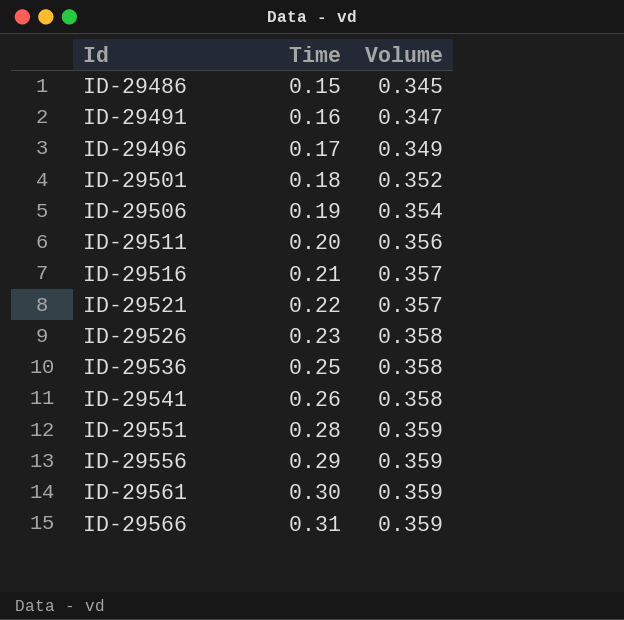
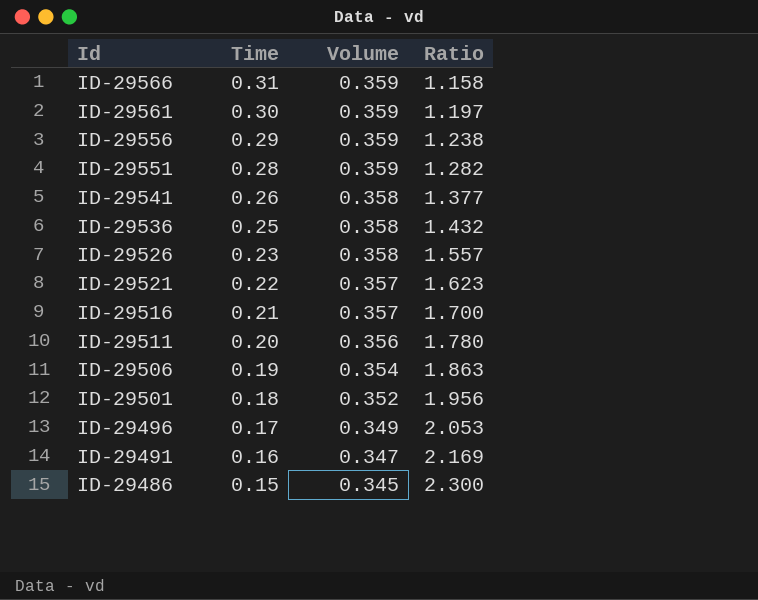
row order: Id ascending -> Id descending
column Ratio | formula: none -> [Volume] / [Time]

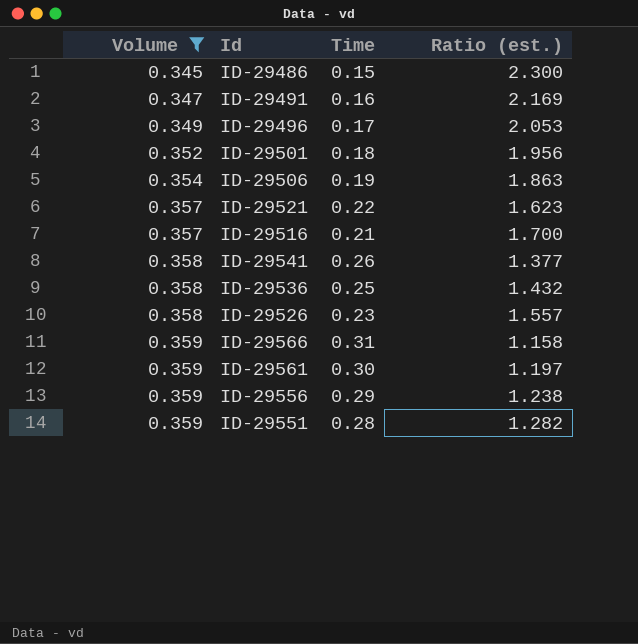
filter: none -> Volume != 0.356
row order: Id descending -> Volume ascending
column Volume | position: 3 -> 1
column name: Ratio -> Ratio (est.)

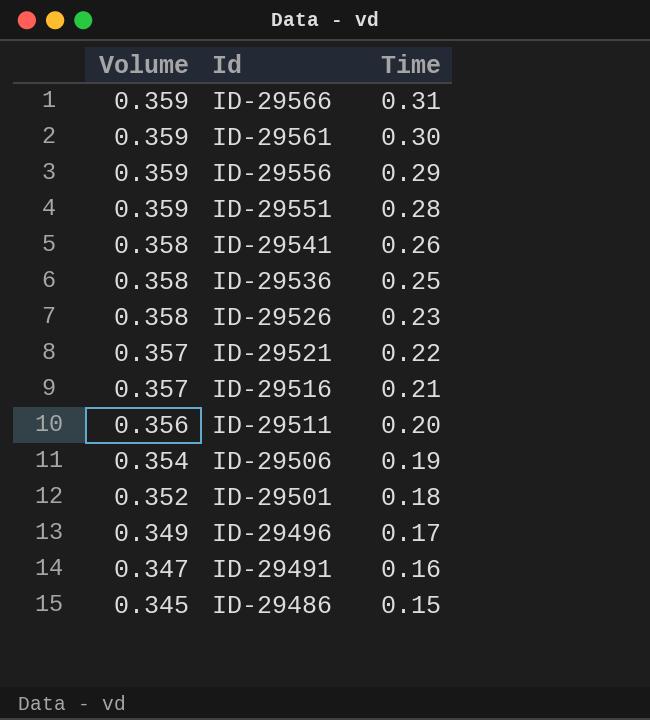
filter: Volume != 0.356 -> none
row order: Volume ascending -> Volume descending
column Ratio (est.) | formula: [Volume] / [Time] -> none

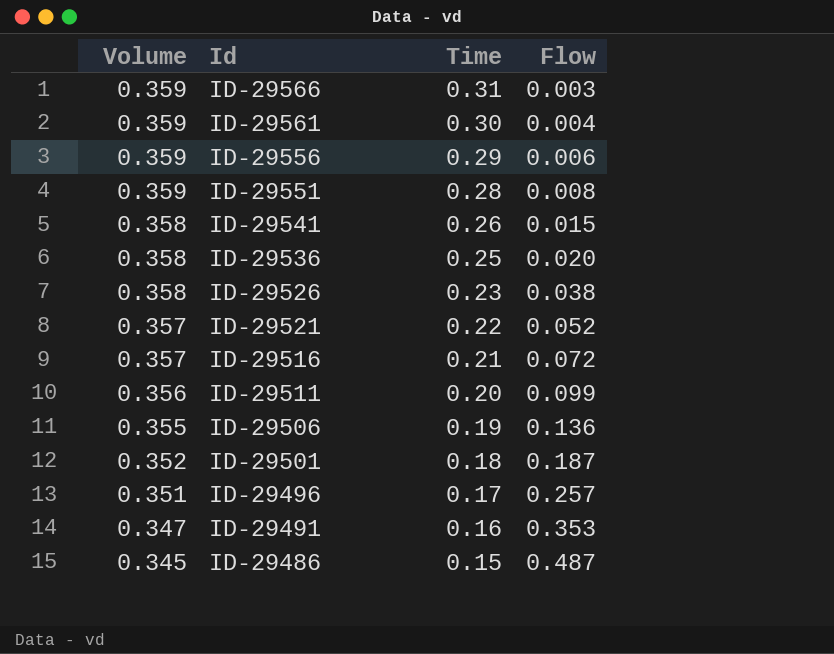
column Flow | position: none -> 4
ID-29506 | Volume: 0.354 -> 0.355
ID-29496 | Volume: 0.349 -> 0.351

